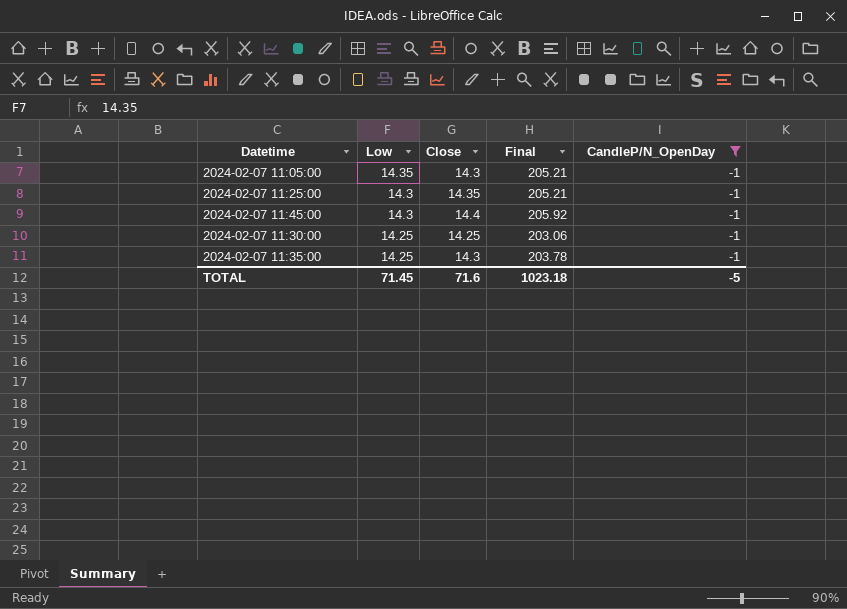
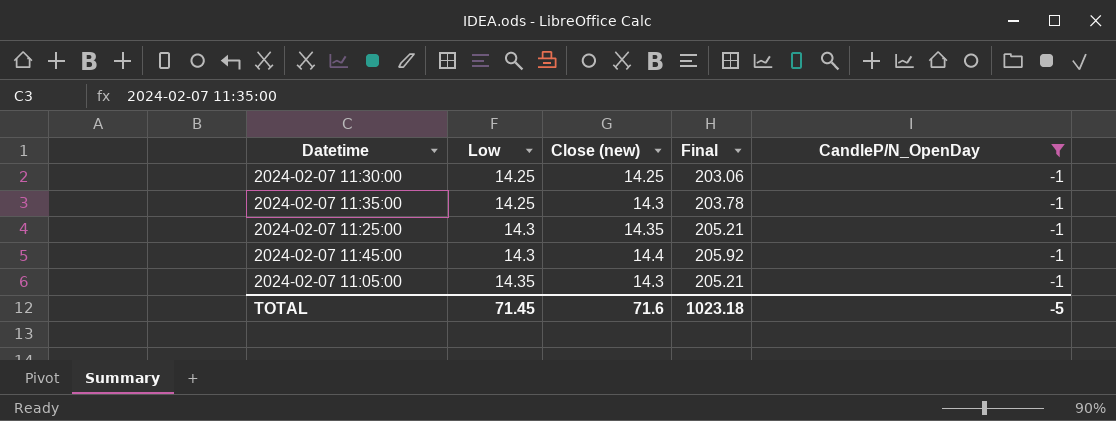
row order: Low descending -> Low ascending
column name: Close -> Close (new)

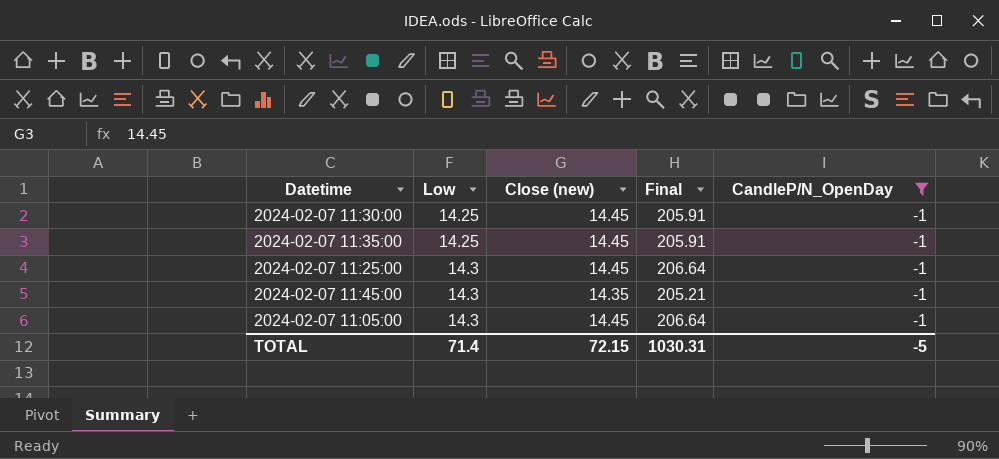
2024-02-07 11:30:00 | Close (new): 14.25 -> 14.45
2024-02-07 11:30:00 | Final: 203.06 -> 205.91
2024-02-07 11:35:00 | Close (new): 14.3 -> 14.45
2024-02-07 11:35:00 | Final: 203.78 -> 205.91
2024-02-07 11:25:00 | Close (new): 14.35 -> 14.45
2024-02-07 11:25:00 | Final: 205.21 -> 206.64
2024-02-07 11:45:00 | Close (new): 14.4 -> 14.35
2024-02-07 11:45:00 | Final: 205.92 -> 205.21
2024-02-07 11:05:00 | Low: 14.35 -> 14.3
2024-02-07 11:05:00 | Close (new): 14.3 -> 14.45
2024-02-07 11:05:00 | Final: 205.21 -> 206.64
TOTAL | Low: 71.45 -> 71.4
TOTAL | Close (new): 71.6 -> 72.15
TOTAL | Final: 1023.18 -> 1030.31

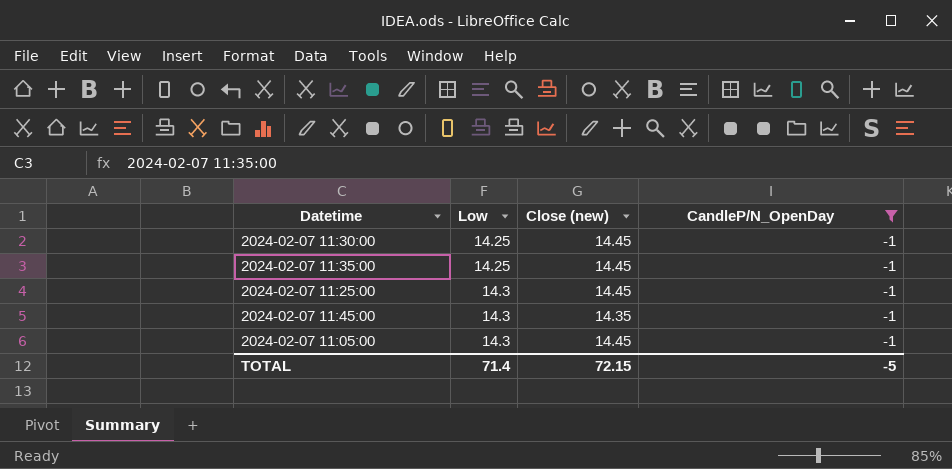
column Final | formula: [Low] * [Close (new)] -> none

